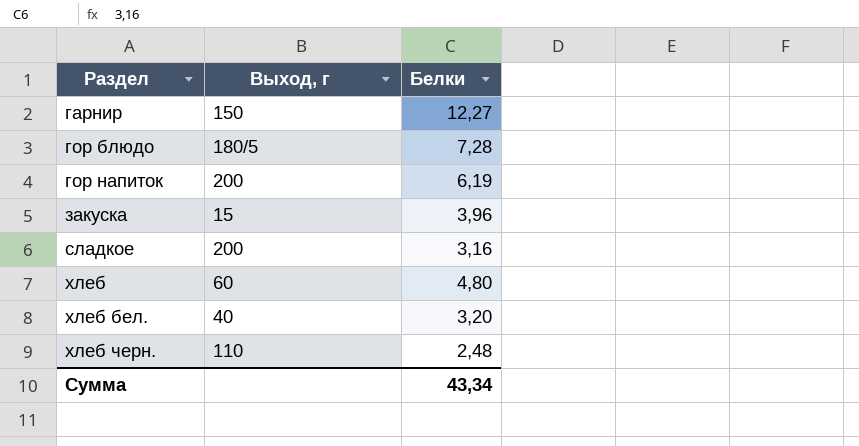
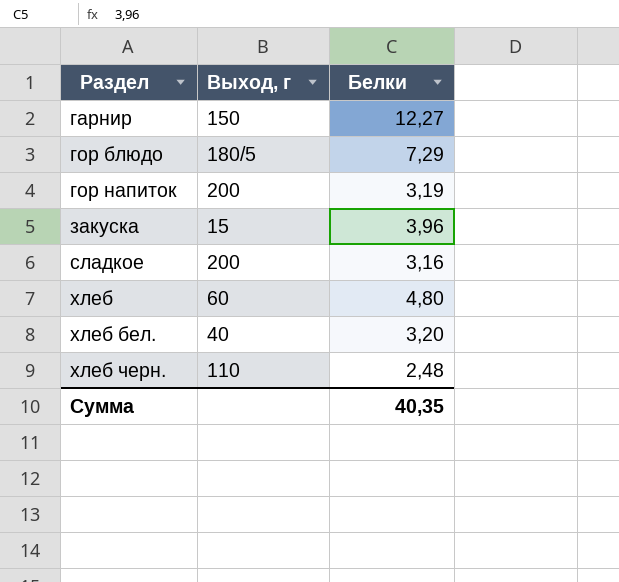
гор блюдо | Белки: 7,28 -> 7,29
гор напиток | Белки: 6,19 -> 3,19
Сумма | Белки: 43,34 -> 40,35

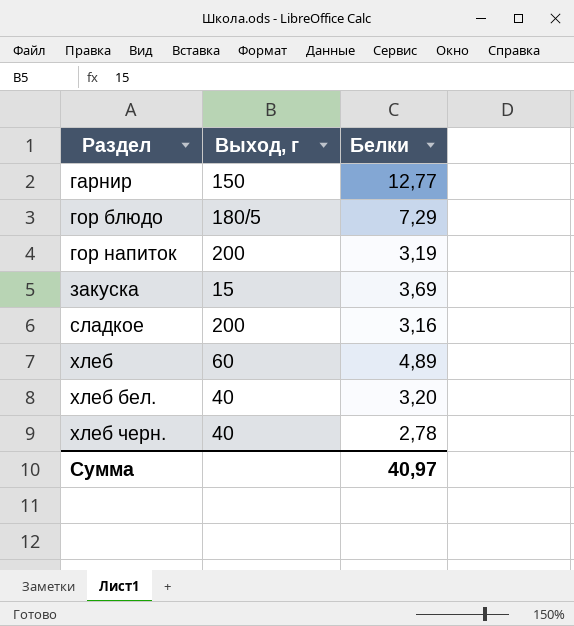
гарнир | Белки: 12,27 -> 12,77
закуска | Белки: 3,96 -> 3,69
хлеб | Белки: 4,80 -> 4,89
хлеб черн. | Выход, г: 110 -> 40
хлеб черн. | Белки: 2,48 -> 2,78
Сумма | Белки: 40,35 -> 40,97

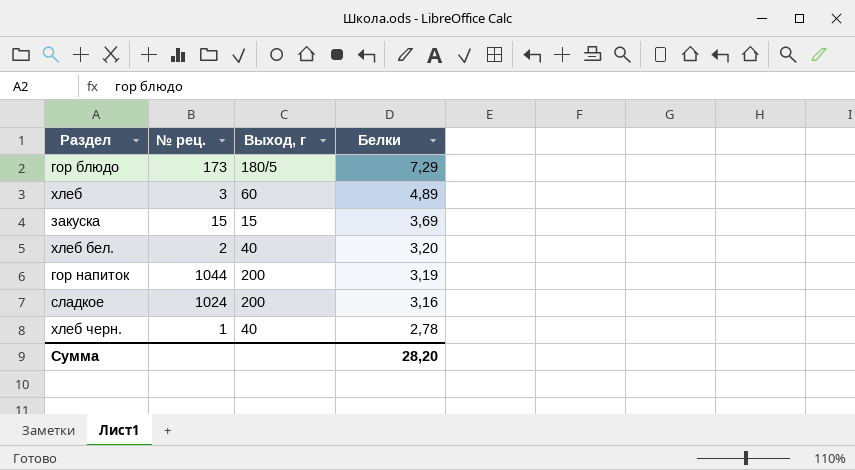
row order: Раздел ascending -> Белки descending
column № рец. | position: none -> 2
row гарнир: 150 | 12,77 -> none
Сумма | Белки: 40,97 -> 28,20

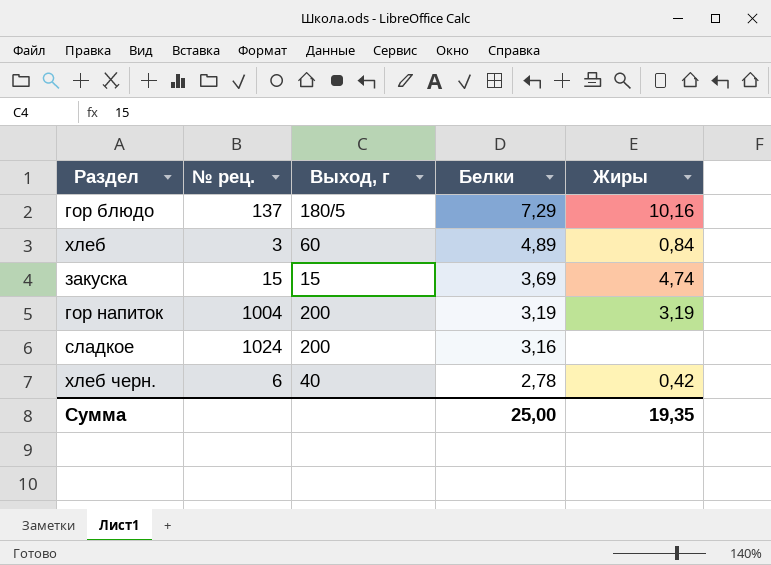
column Жиры | position: none -> 5
row хлеб бел.: 2 | 40 | 3,20 -> none
гор блюдо | № рец.: 173 -> 137
гор напиток | № рец.: 1044 -> 1004
хлеб черн. | № рец.: 1 -> 6
Сумма | Белки: 28,20 -> 25,00

